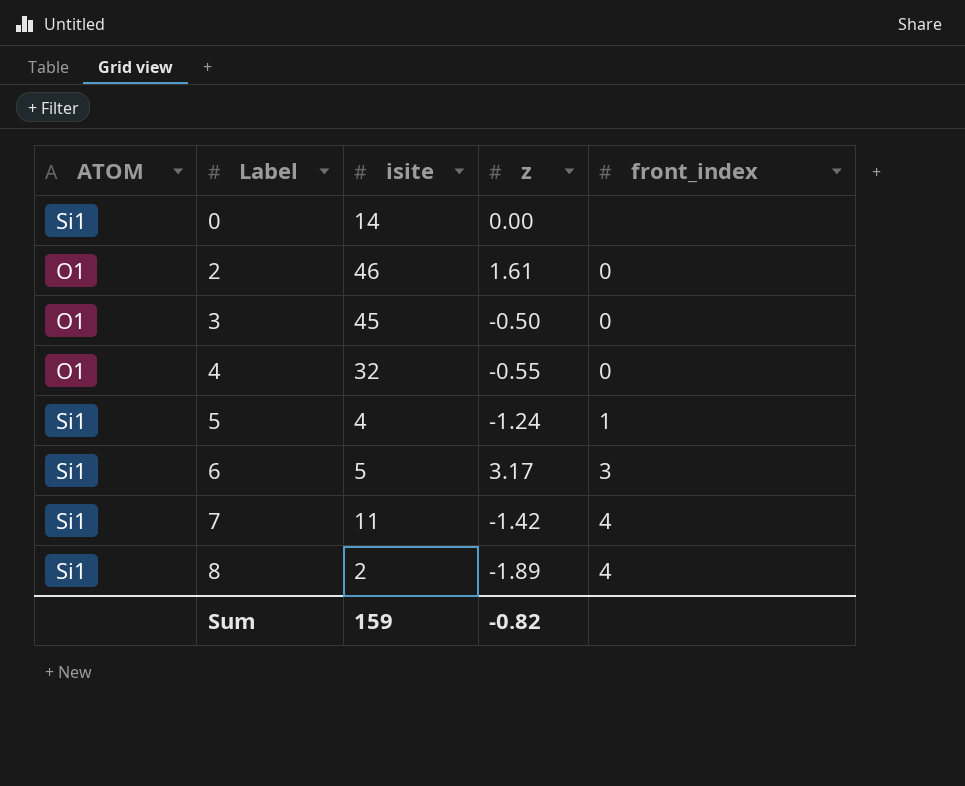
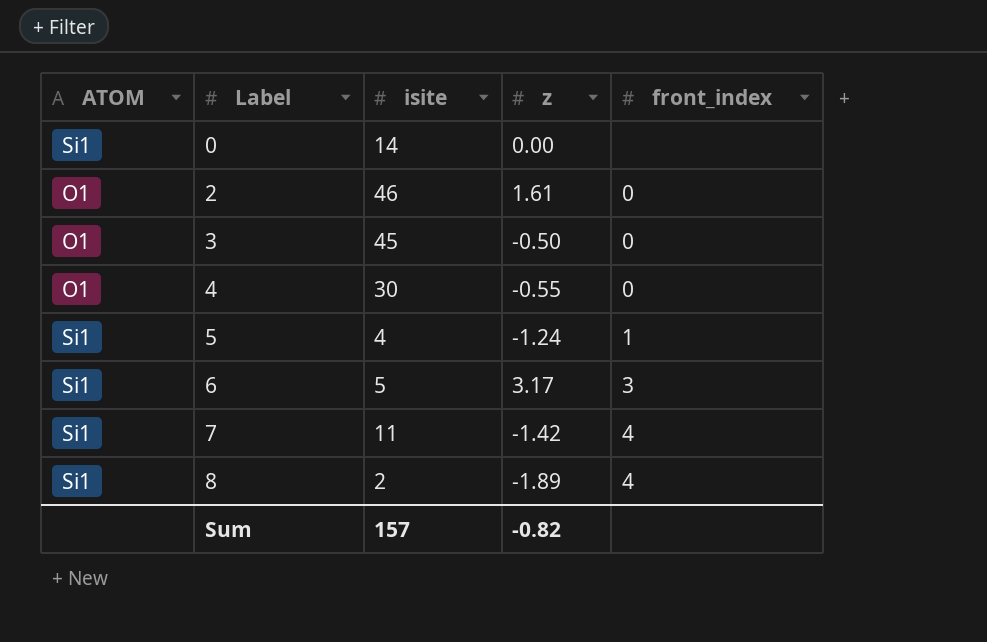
4 | isite: 32 -> 30
Sum | isite: 159 -> 157

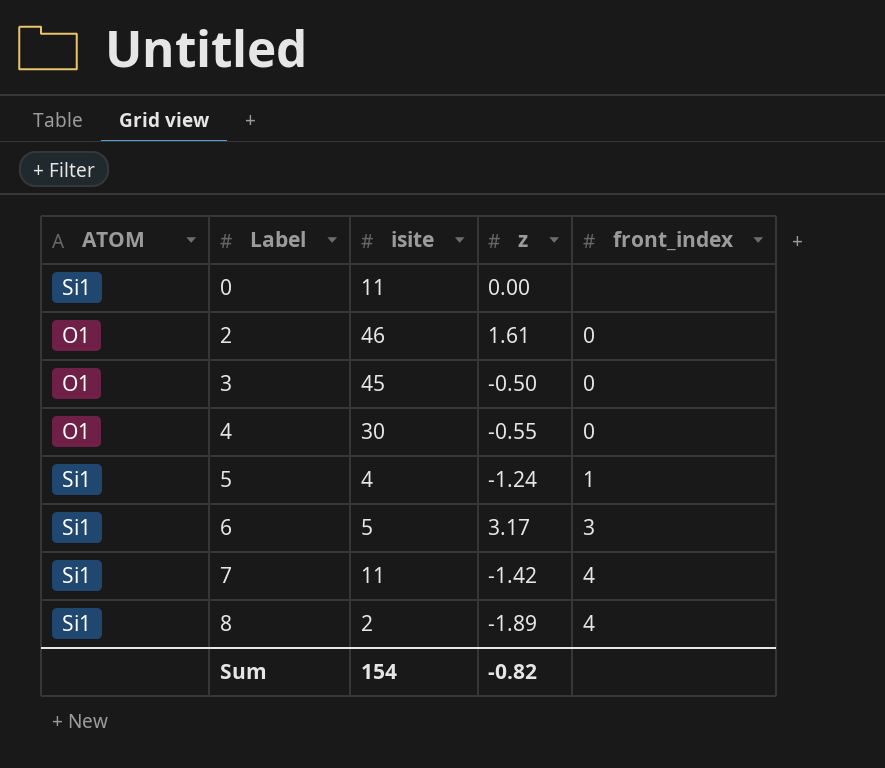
0 | isite: 14 -> 11
Sum | isite: 157 -> 154

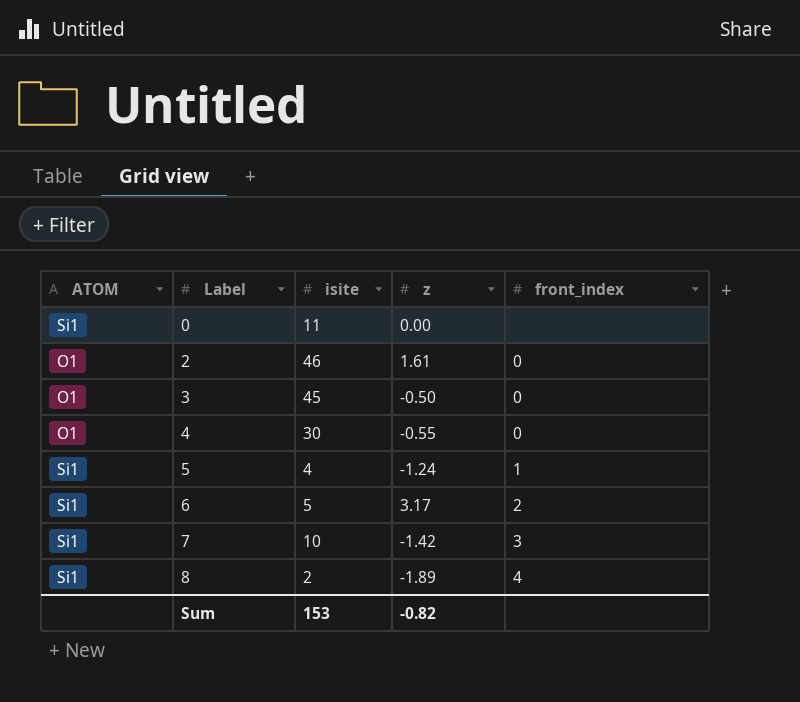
6 | front_index: 3 -> 2
7 | isite: 11 -> 10
7 | front_index: 4 -> 3
Sum | isite: 154 -> 153

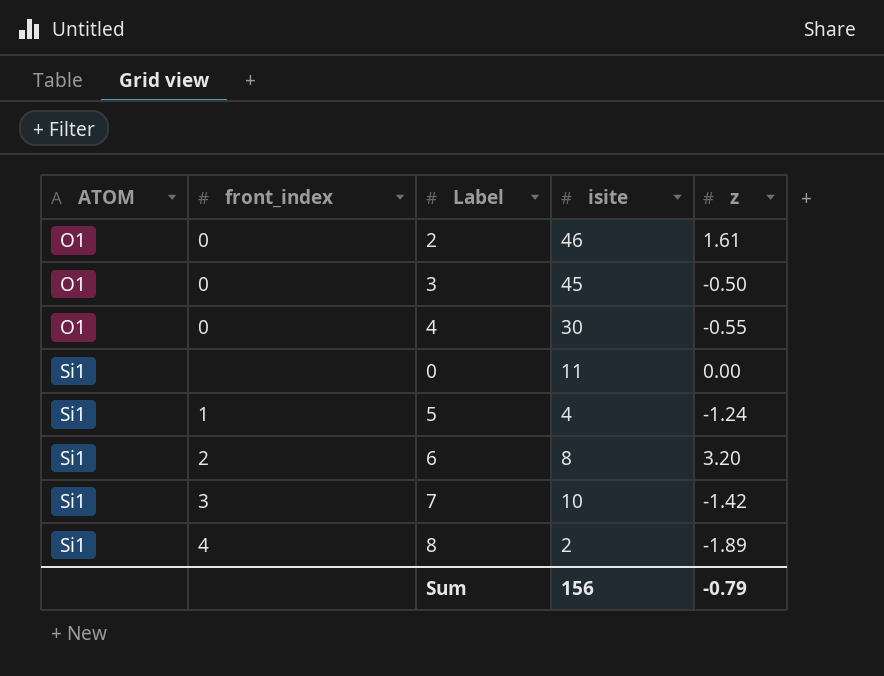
row order: Label ascending -> ATOM ascending
column front_index | position: 5 -> 2
6 | isite: 5 -> 8
6 | z: 3.17 -> 3.20
Sum | isite: 153 -> 156
Sum | z: -0.82 -> -0.79

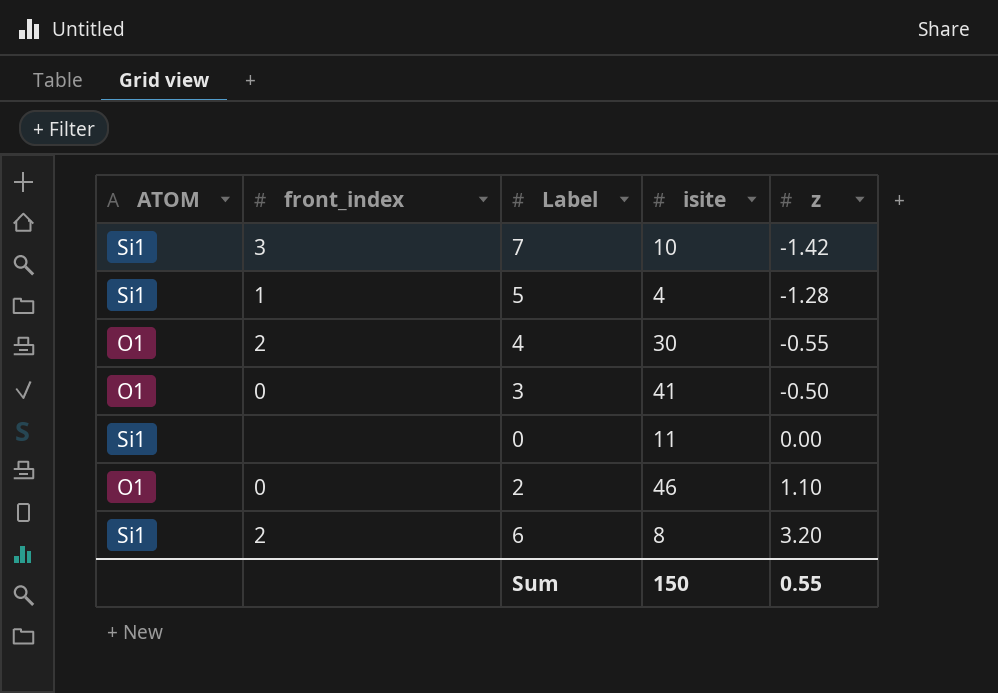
row order: ATOM ascending -> z ascending
row 8: Si1 | 4 | 2 | -1.89 -> none
5 | z: -1.24 -> -1.28
4 | front_index: 0 -> 2
3 | isite: 45 -> 41
2 | z: 1.61 -> 1.10
Sum | isite: 156 -> 150
Sum | z: -0.79 -> 0.55

